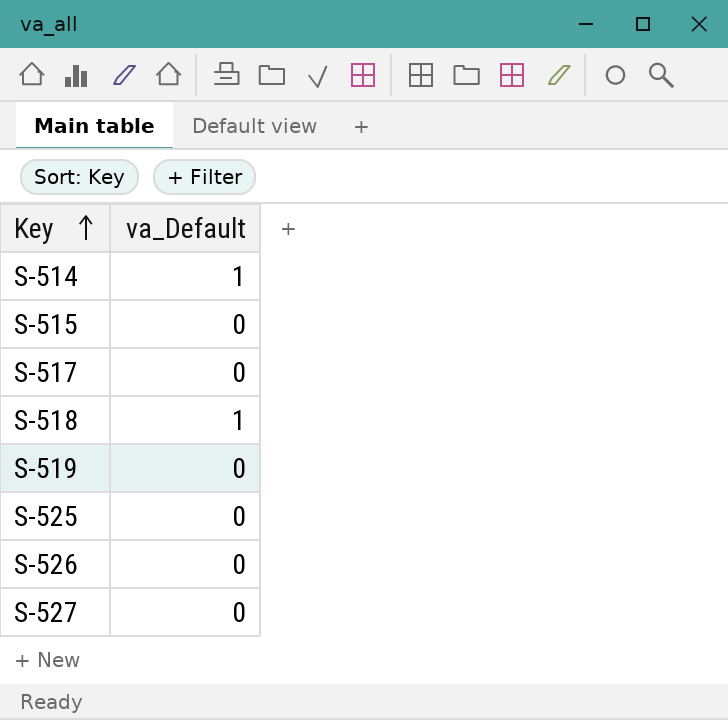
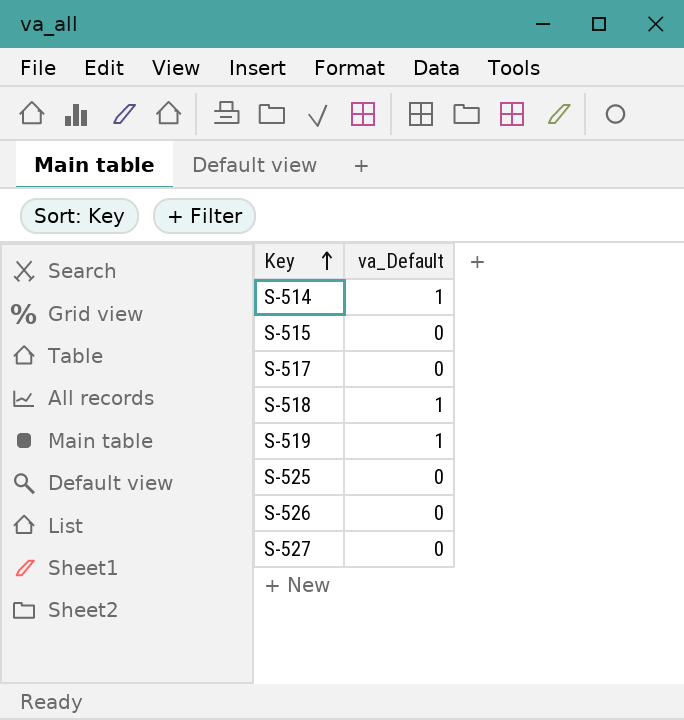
S-519 | va_Default: 0 -> 1

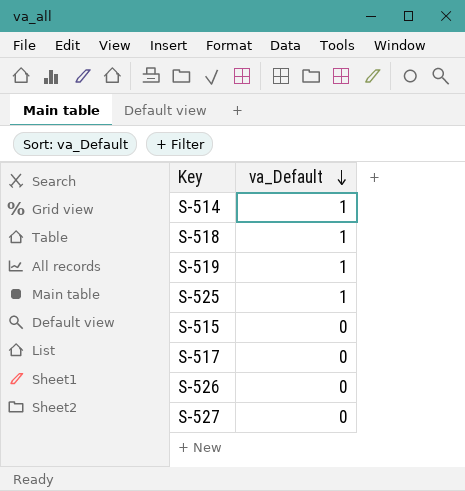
row order: Key ascending -> va_Default descending
S-525 | va_Default: 0 -> 1

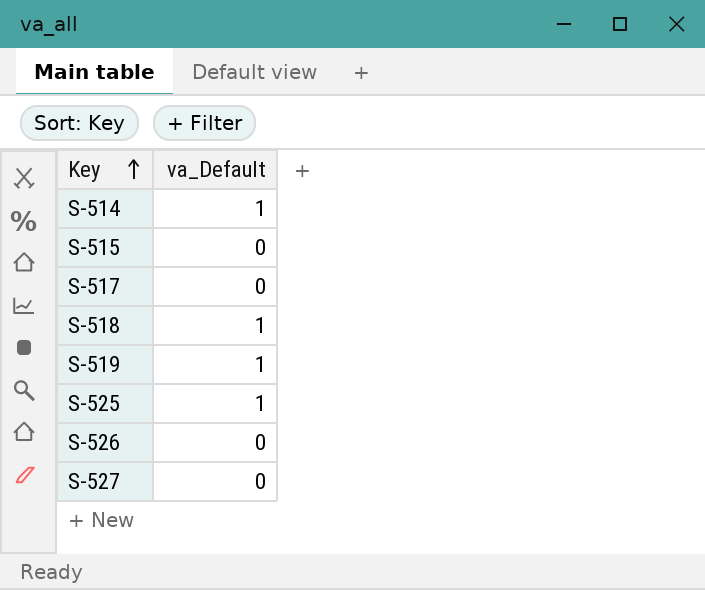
row order: va_Default descending -> Key ascending

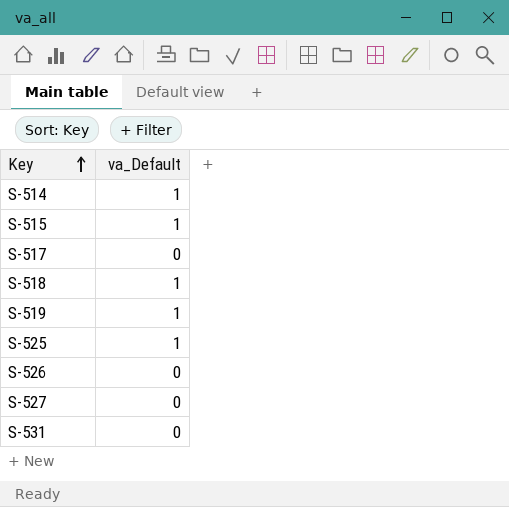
S-515 | va_Default: 0 -> 1
row S-531: none -> 0

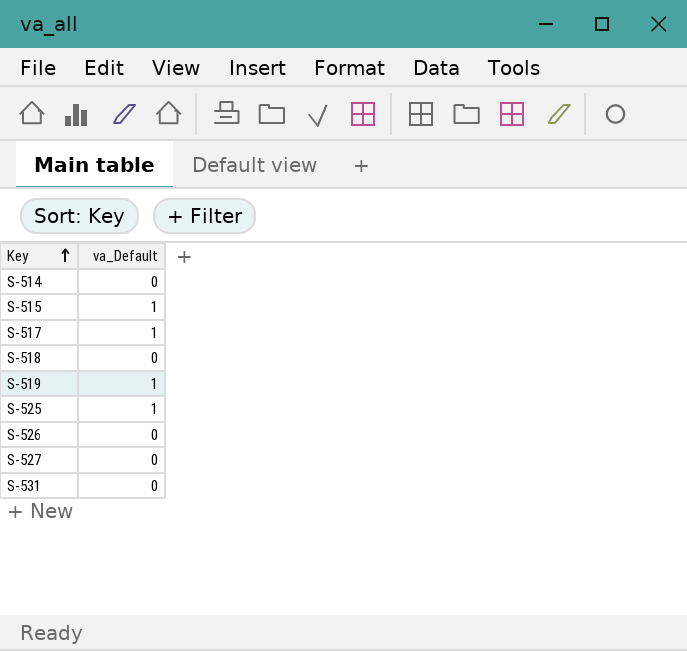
S-514 | va_Default: 1 -> 0
S-517 | va_Default: 0 -> 1
S-518 | va_Default: 1 -> 0

